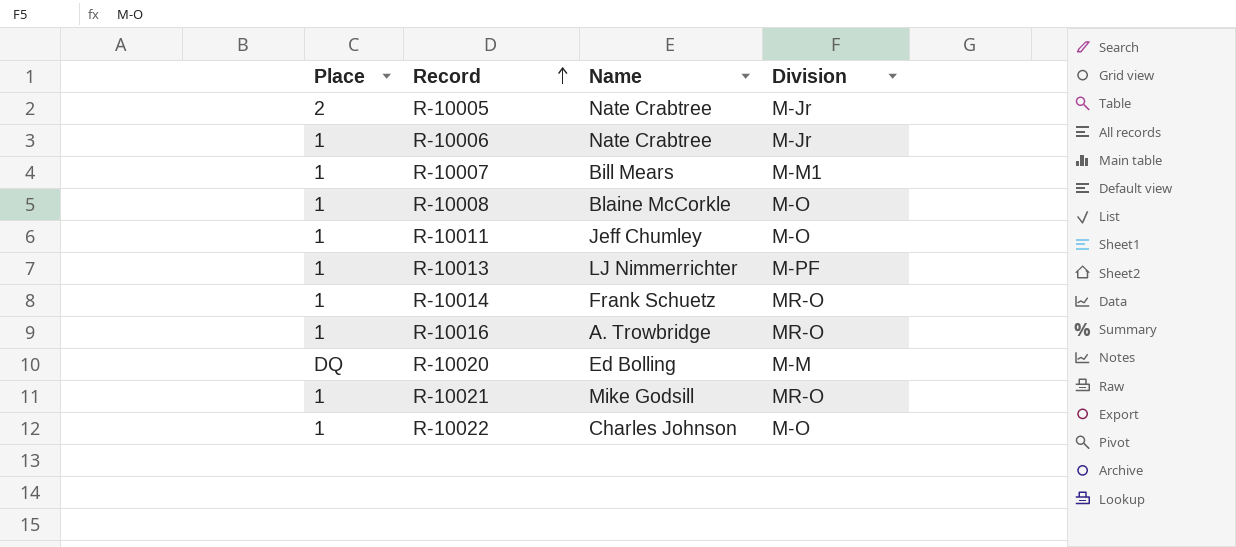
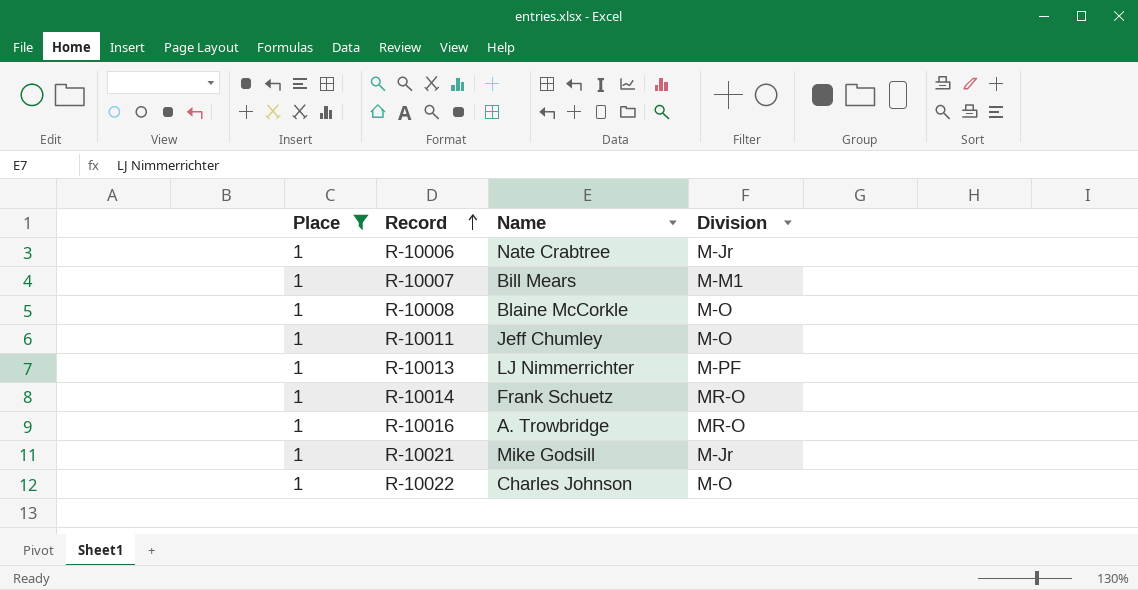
filter: none -> Place = 1
R-10021 | Division: MR-O -> M-Jr

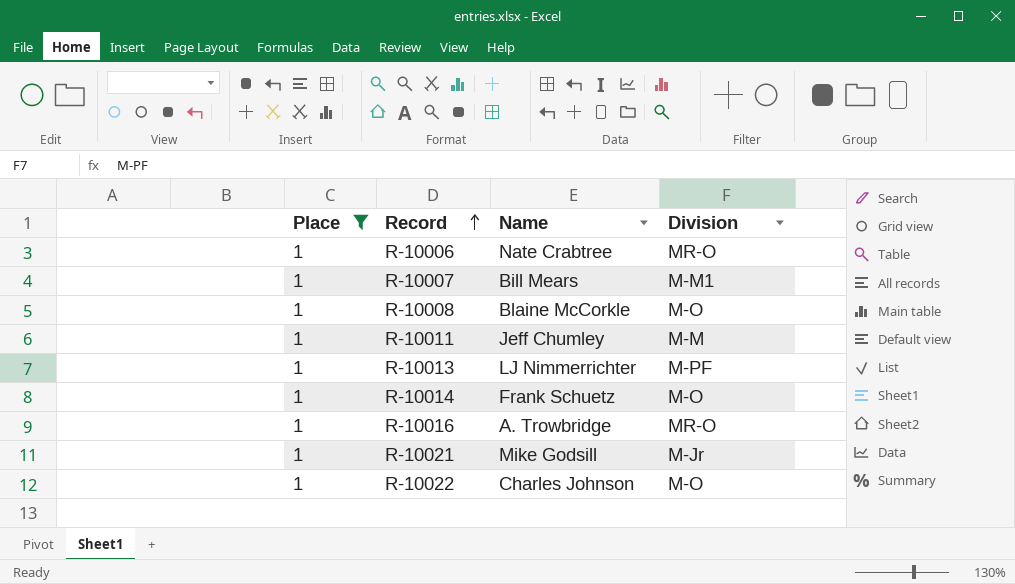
R-10006 | Division: M-Jr -> MR-O
R-10011 | Division: M-O -> M-M
R-10014 | Division: MR-O -> M-O

